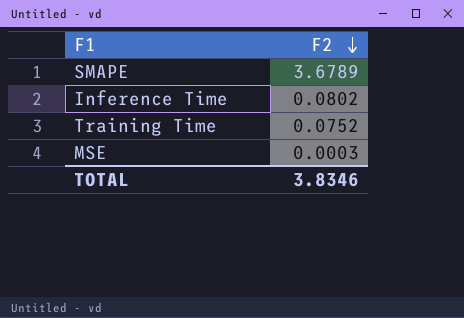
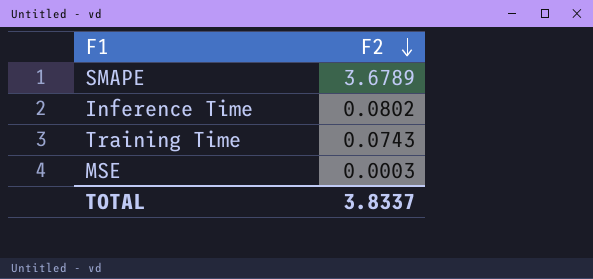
Training Time | F2: 0.0752 -> 0.0743
TOTAL | F2: 3.8346 -> 3.8337

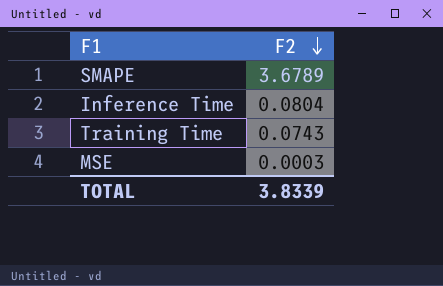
Inference Time | F2: 0.0802 -> 0.0804
TOTAL | F2: 3.8337 -> 3.8339

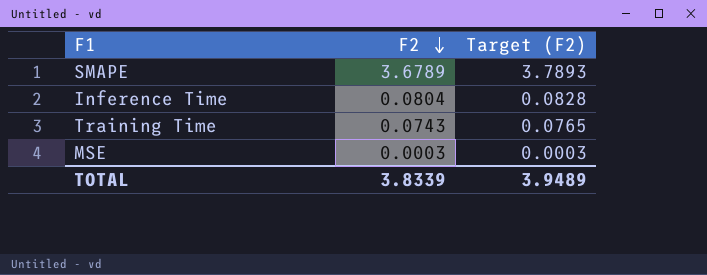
column Target (F2) | formula: none -> [F2] * 1.03

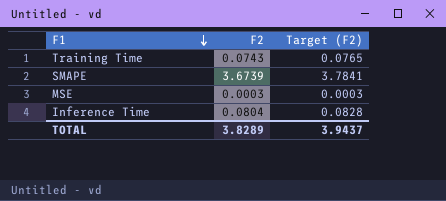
row order: F2 descending -> F1 descending
SMAPE | F2: 3.6789 -> 3.6739
SMAPE | Target (F2): 3.7893 -> 3.7841
TOTAL | F2: 3.8339 -> 3.8289
TOTAL | Target (F2): 3.9489 -> 3.9437

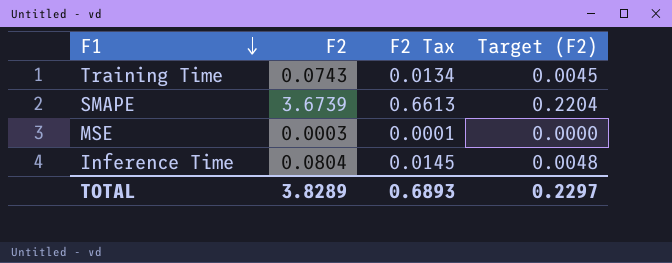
column F2 Tax | formula: none -> [F2] * 0.18
column Target (F2) | formula: [F2] * 1.03 -> [F2] * 0.06
TOTAL | Target (F2): 3.9437 -> 0.2297

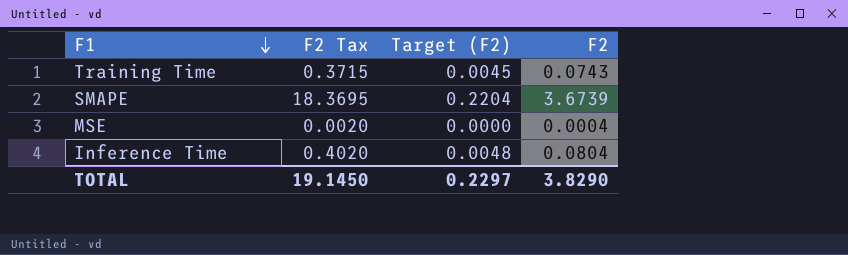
column F2 Tax | formula: [F2] * 0.18 -> [F2] * 5
column F2 | position: 2 -> 4
MSE | F2: 0.0003 -> 0.0004
TOTAL | F2 Tax: 0.6893 -> 19.1450
TOTAL | F2: 3.8289 -> 3.8290

